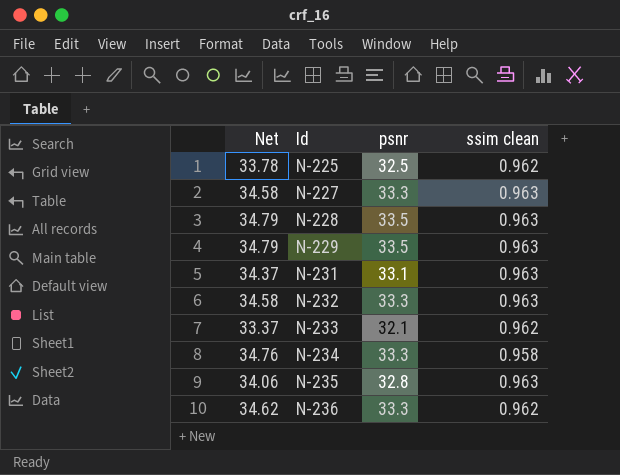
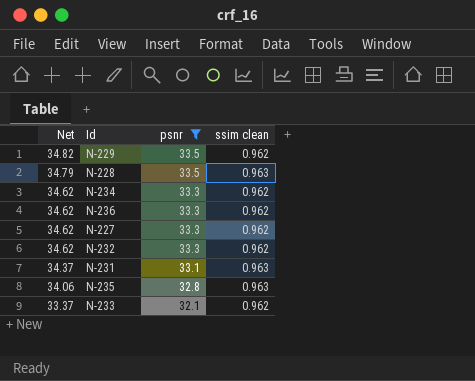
filter: none -> psnr != 32.5
row order: Id ascending -> Net descending
N-229 | Net: 34.79 -> 34.82
N-229 | ssim clean: 0.963 -> 0.962
N-234 | Net: 34.76 -> 34.62
N-234 | ssim clean: 0.958 -> 0.962
N-227 | Net: 34.58 -> 34.62
N-227 | ssim clean: 0.963 -> 0.962
N-232 | Net: 34.58 -> 34.62
N-232 | ssim clean: 0.963 -> 0.962

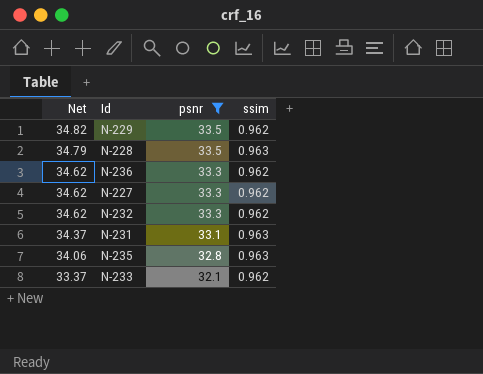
column name: ssim clean -> ssim
row N-234: 34.62 | 33.3 | 0.962 -> none

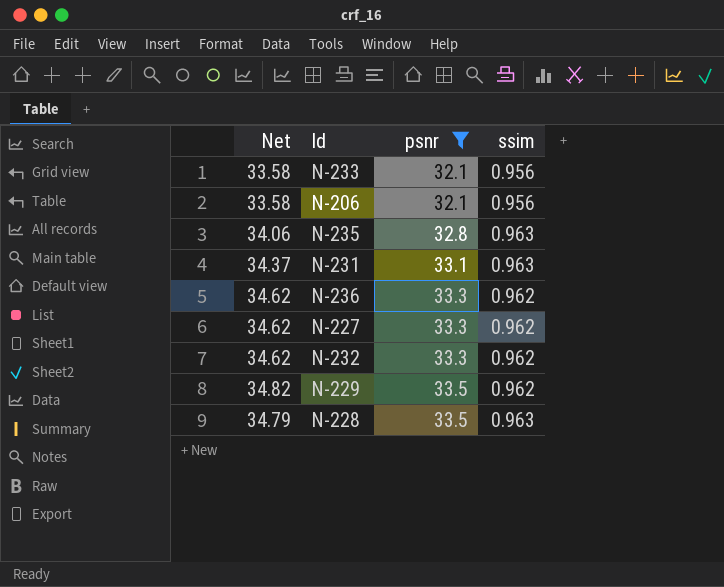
row order: Net descending -> psnr ascending
N-233 | Net: 33.37 -> 33.58
N-233 | ssim: 0.962 -> 0.956
row N-206: none -> 33.58 | 32.1 | 0.956

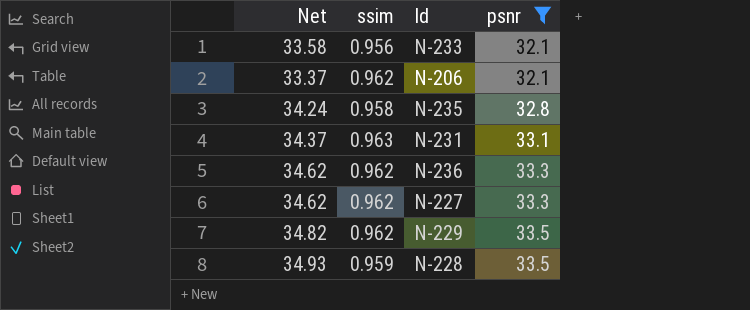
column ssim | position: 4 -> 2
row N-232: 34.62 | 33.3 | 0.962 -> none
N-206 | Net: 33.58 -> 33.37
N-206 | ssim: 0.956 -> 0.962
N-235 | Net: 34.06 -> 34.24
N-235 | ssim: 0.963 -> 0.958
N-228 | Net: 34.79 -> 34.93
N-228 | ssim: 0.963 -> 0.959

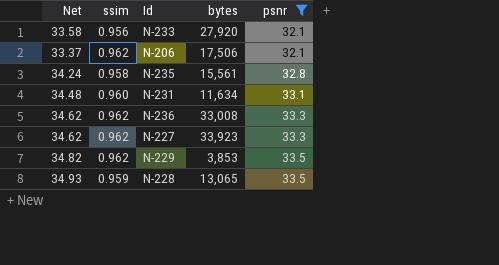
column bytes | position: none -> 4
N-231 | Net: 34.37 -> 34.48
N-231 | ssim: 0.963 -> 0.960

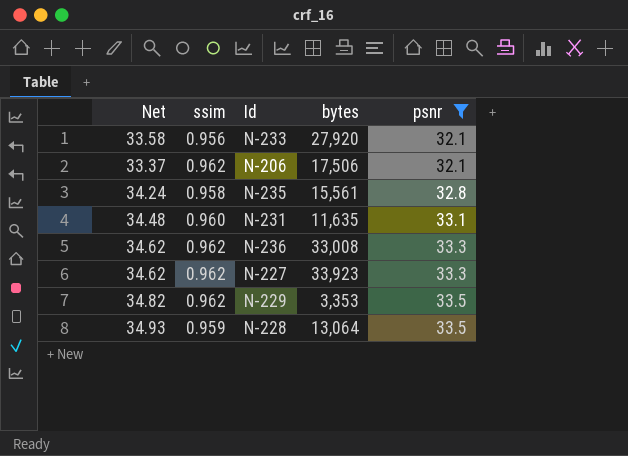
N-231 | bytes: 11,634 -> 11,635
N-229 | bytes: 3,853 -> 3,353
N-228 | bytes: 13,065 -> 13,064

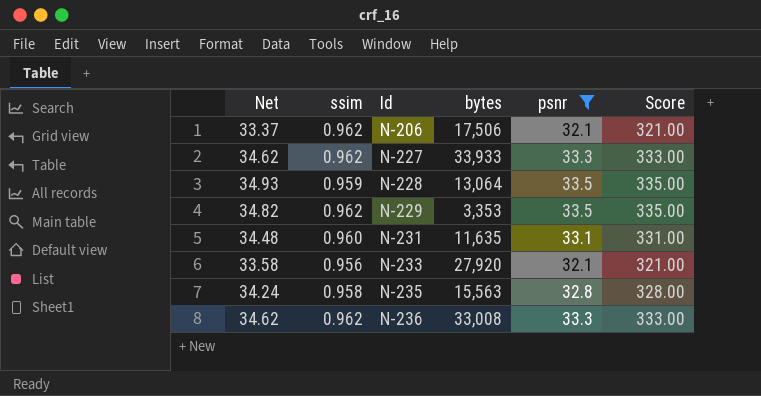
row order: psnr ascending -> Id ascending
column Score | formula: none -> [psnr] * 10
N-227 | bytes: 33,923 -> 33,933
N-235 | bytes: 15,561 -> 15,563

